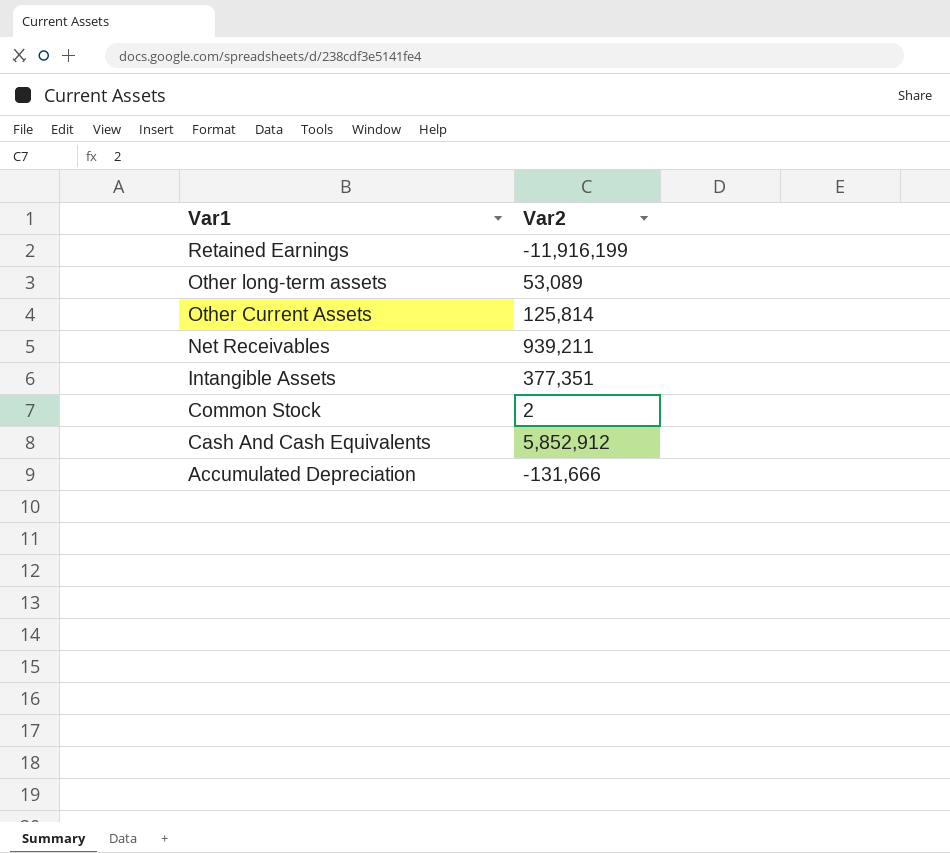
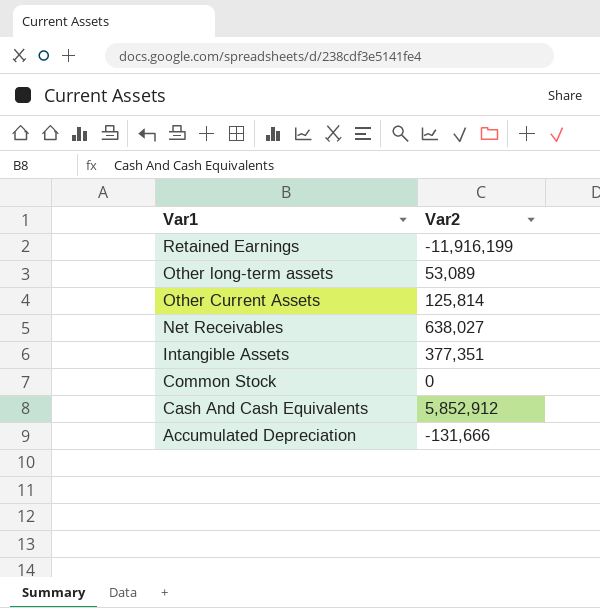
Net Receivables | Var2: 939,211 -> 638,027
Common Stock | Var2: 2 -> 0

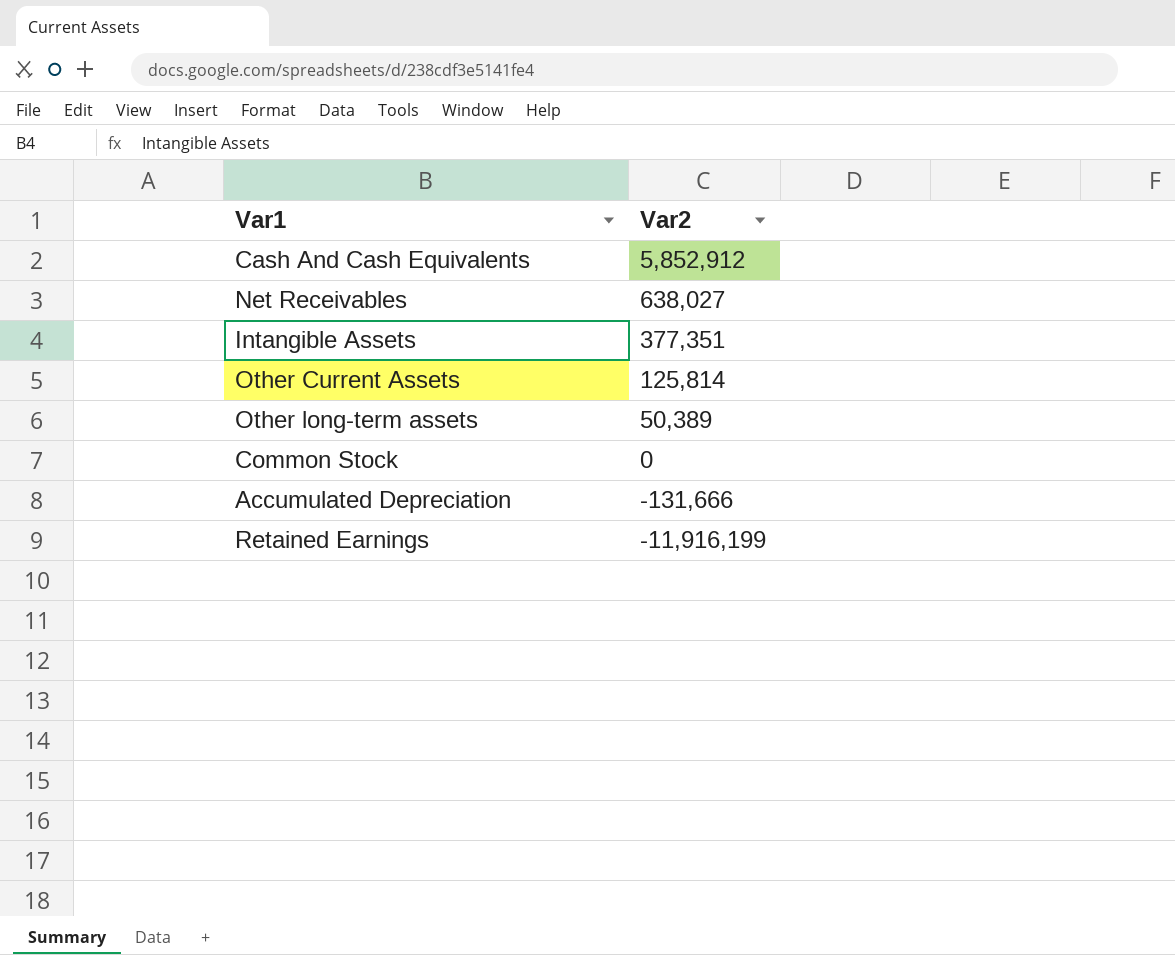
row order: Var1 descending -> Var2 descending
Other long-term assets | Var2: 53,089 -> 50,389

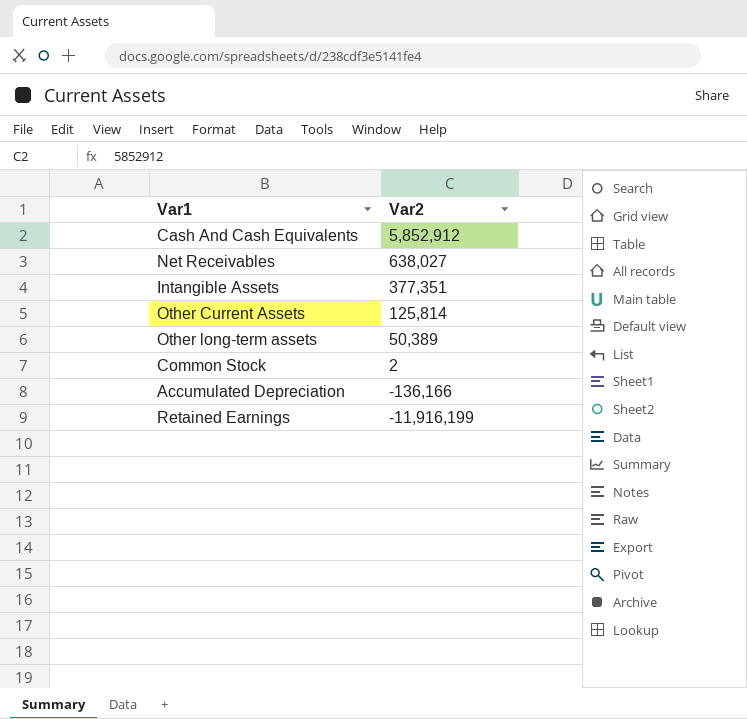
Common Stock | Var2: 0 -> 2
Accumulated Depreciation | Var2: -131,666 -> -136,166

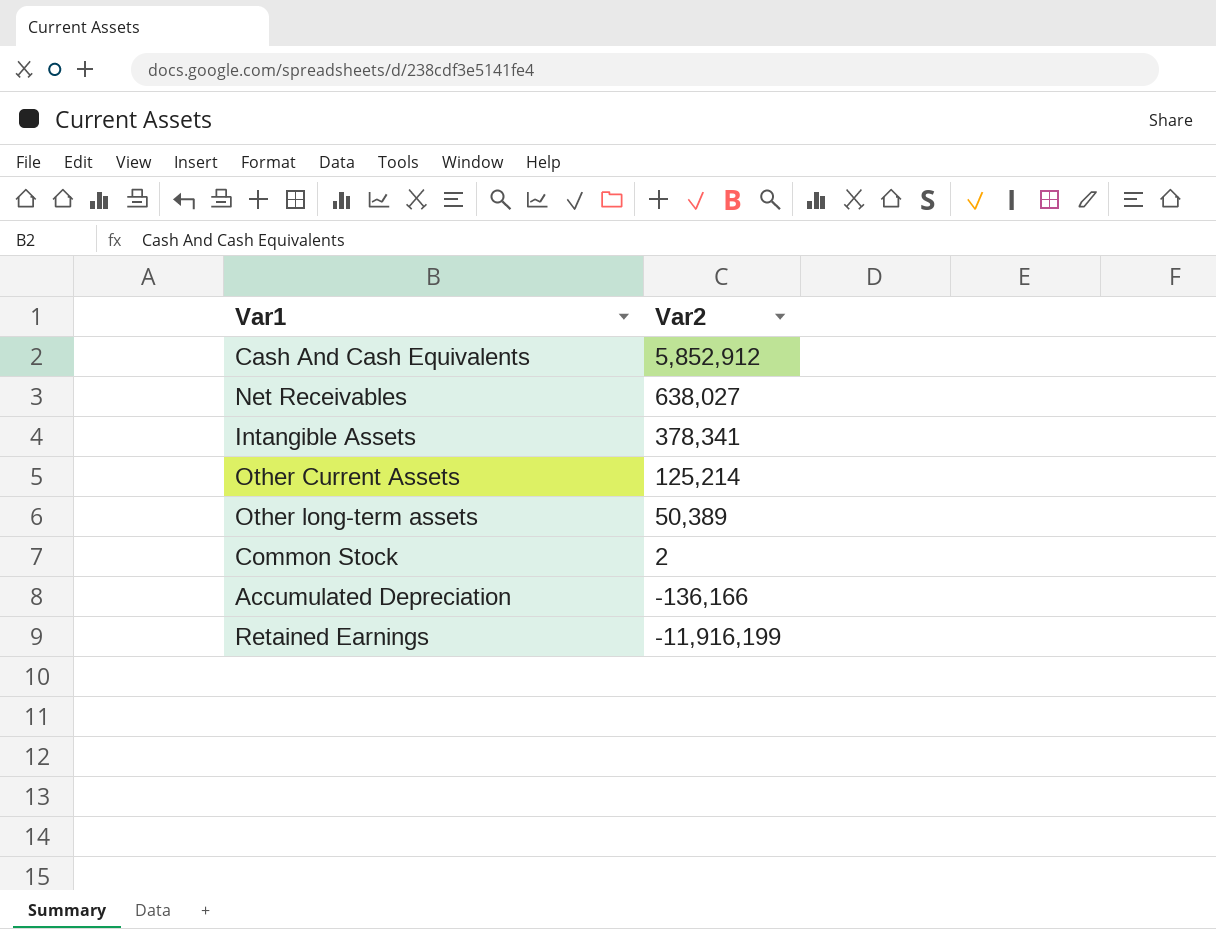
Intangible Assets | Var2: 377,351 -> 378,341
Other Current Assets | Var2: 125,814 -> 125,214

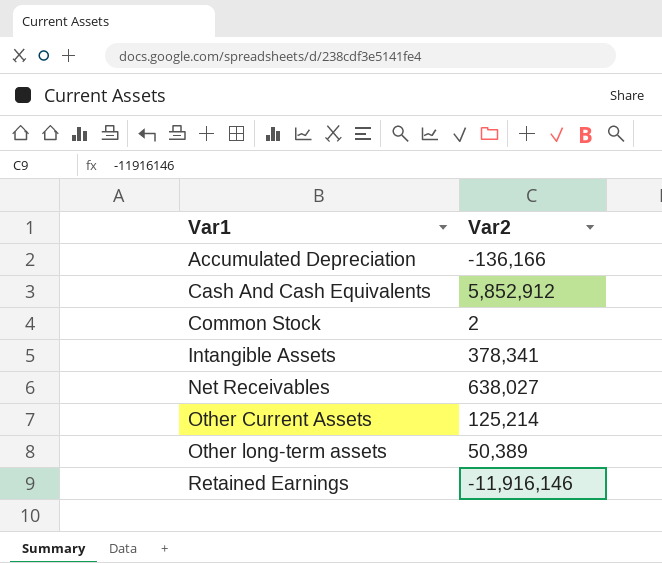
row order: Var2 descending -> Var1 ascending
Retained Earnings | Var2: -11,916,199 -> -11,916,146

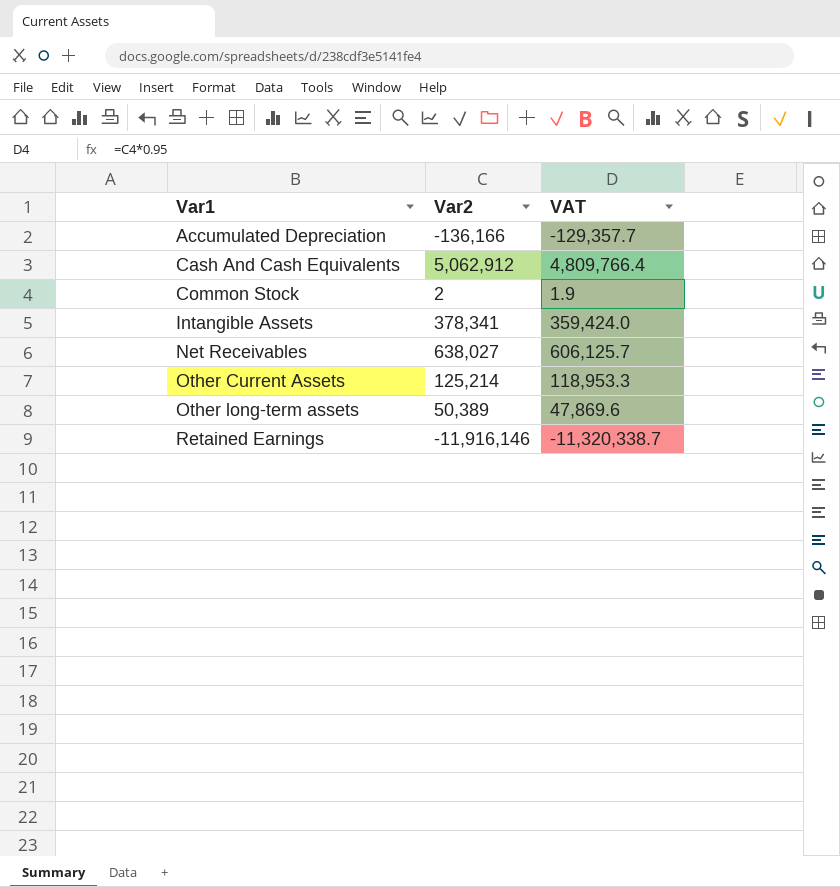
column VAT | formula: none -> [Var2] * 0.95
Cash And Cash Equivalents | Var2: 5,852,912 -> 5,062,912

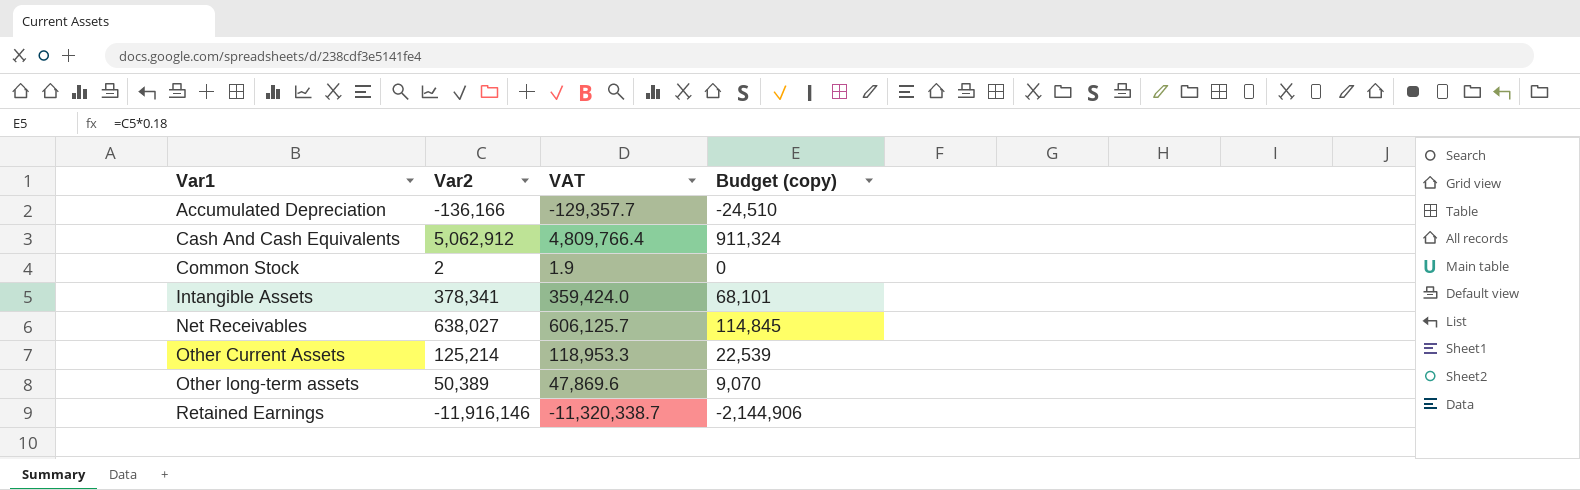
column Budget (copy) | formula: none -> [Var2] * 0.18

